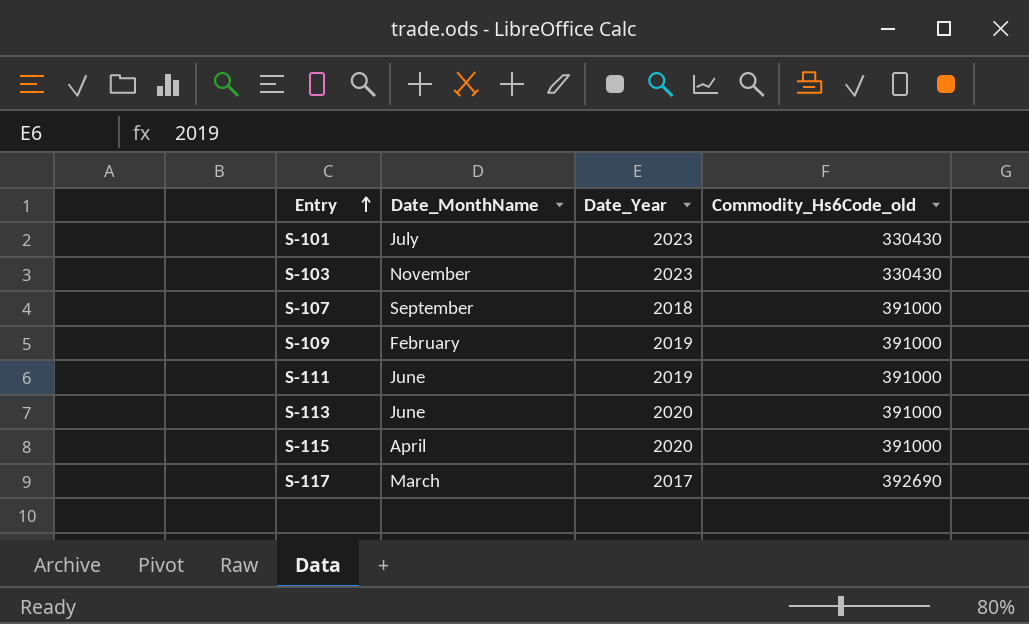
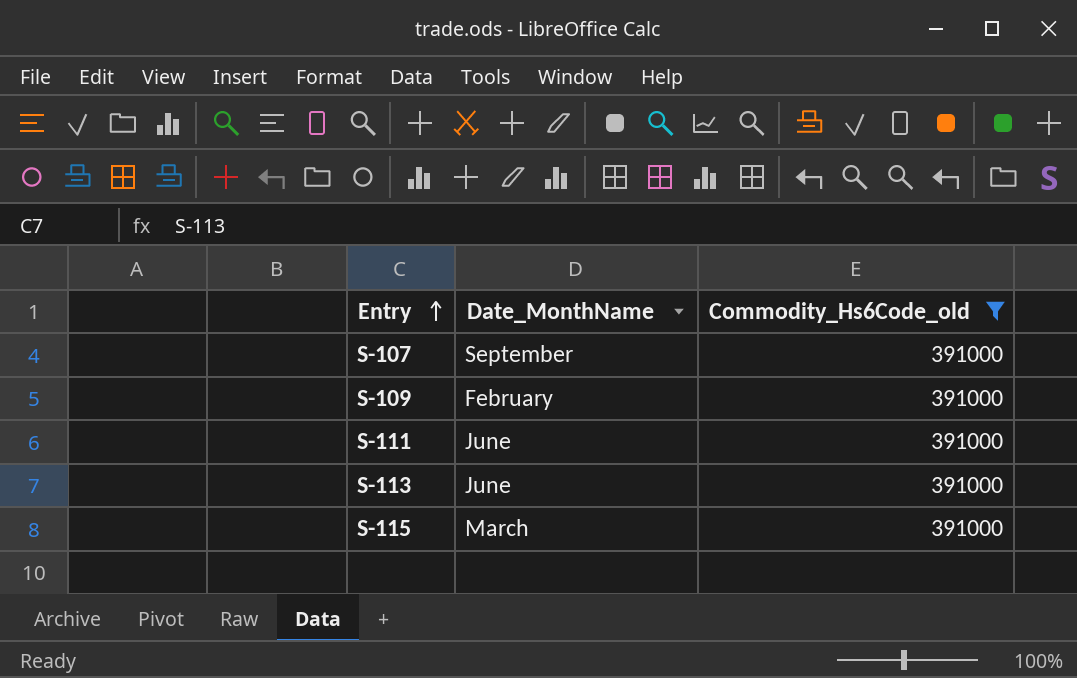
filter: none -> Commodity_Hs6Code_old = 391000
column Date_Year | position: 3 -> none
S-115 | Date_MonthName: April -> March

